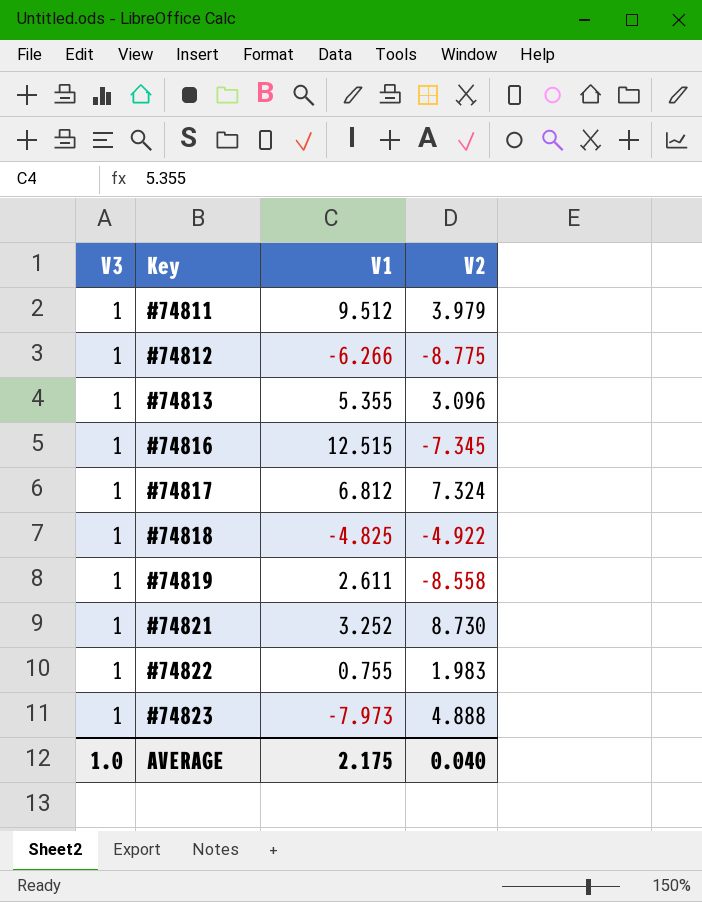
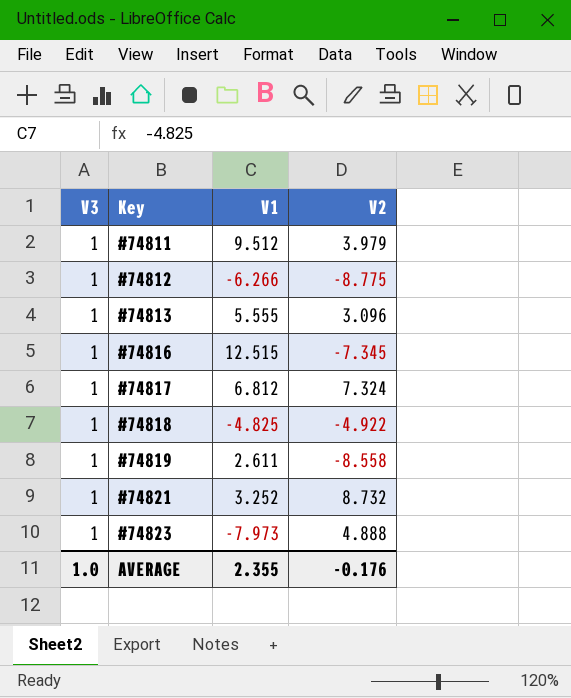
row #74822: 1 | 0.755 | 1.983 -> none
#74813 | V1: 5.355 -> 5.555
#74821 | V2: 8.730 -> 8.732
AVERAGE | V1: 2.175 -> 2.355
AVERAGE | V2: 0.040 -> -0.176

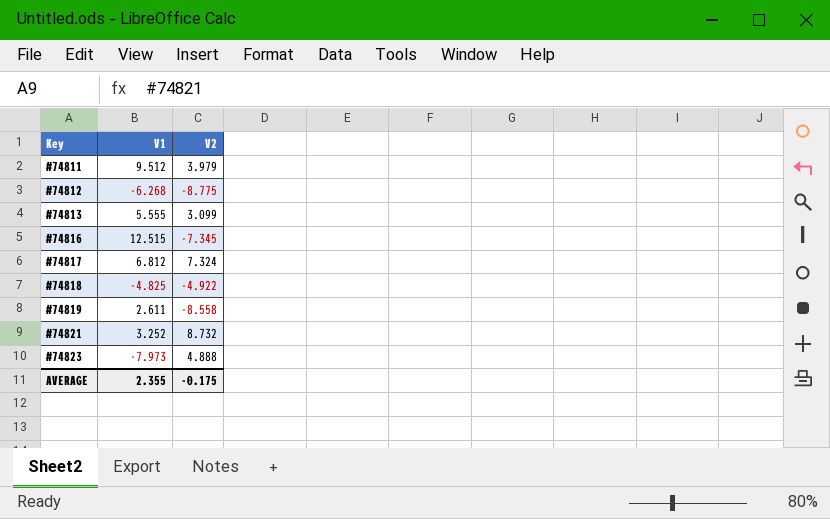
column V3 | position: 1 -> none
#74812 | V1: -6.266 -> -6.268
#74813 | V2: 3.096 -> 3.099
AVERAGE | V2: -0.176 -> -0.175

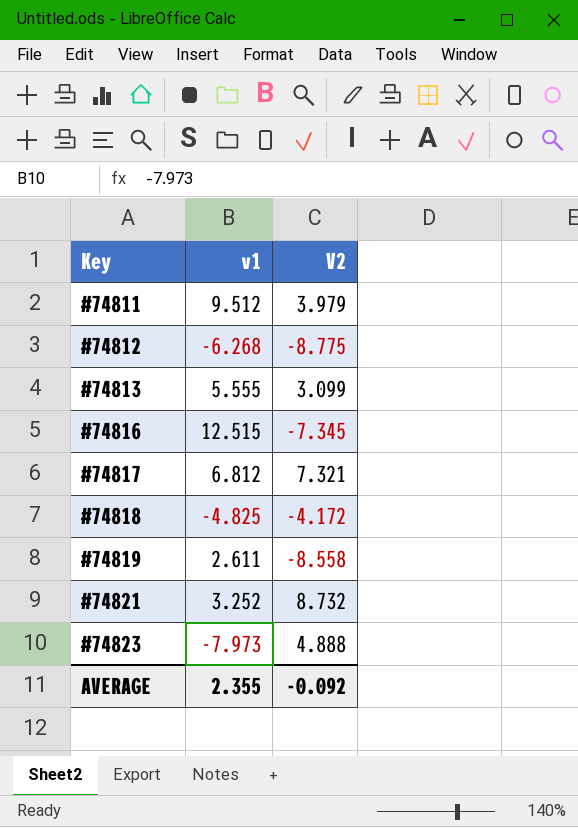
column name: V1 -> v1
#74817 | V2: 7.324 -> 7.321
#74818 | V2: -4.922 -> -4.172
AVERAGE | V2: -0.175 -> -0.092

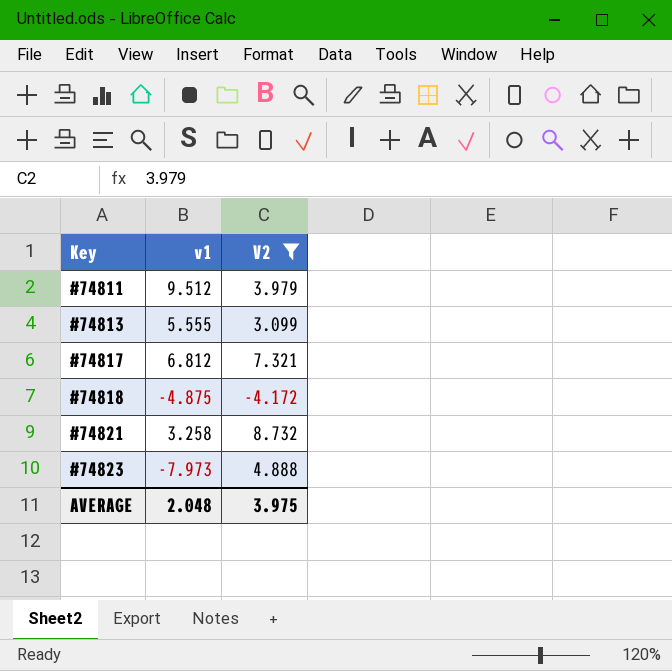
filter: none -> V2 >= -4.172
#74818 | v1: -4.825 -> -4.875
#74821 | v1: 3.252 -> 3.258
AVERAGE | v1: 2.355 -> 2.048
AVERAGE | V2: -0.092 -> 3.975

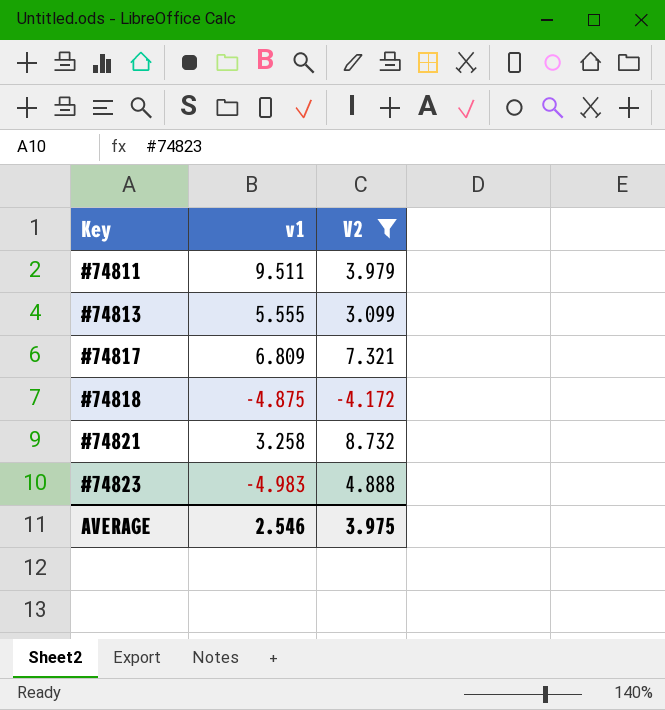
#74811 | v1: 9.512 -> 9.511
#74817 | v1: 6.812 -> 6.809
#74823 | v1: -7.973 -> -4.983
AVERAGE | v1: 2.048 -> 2.546

